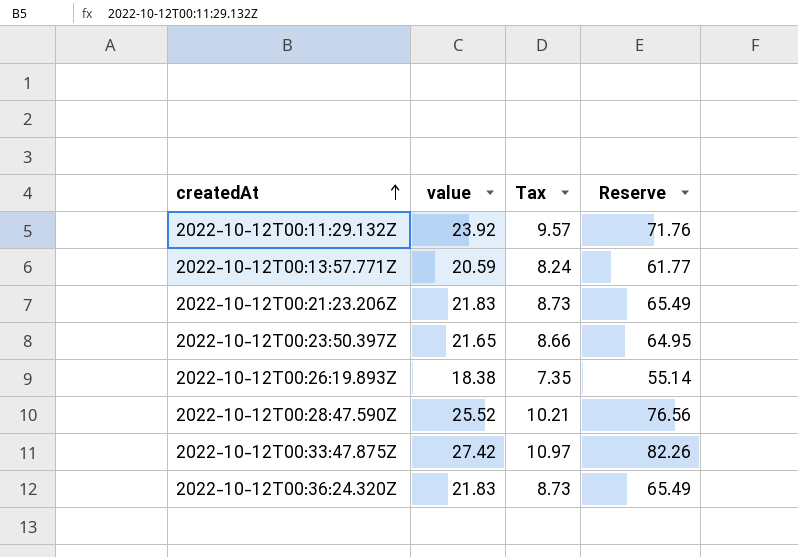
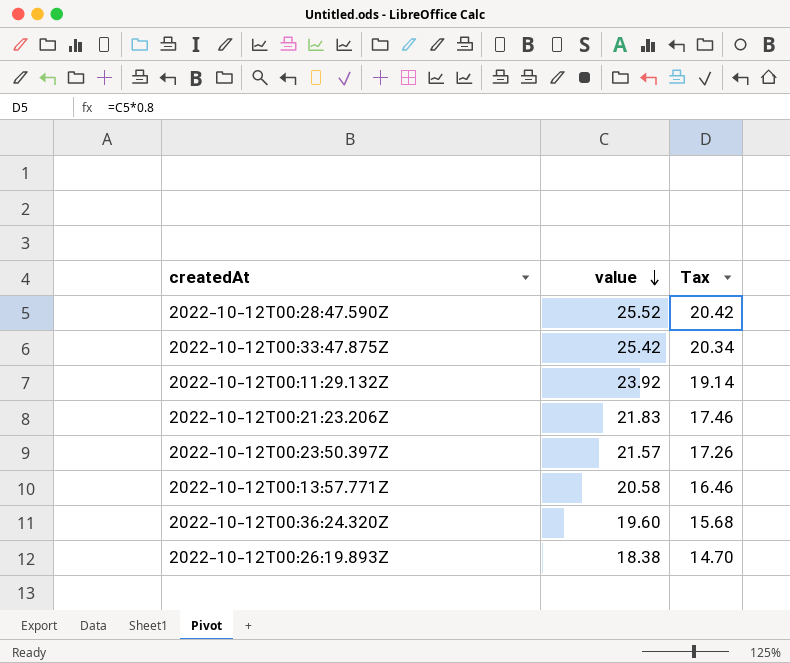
row order: createdAt ascending -> value descending
column Reserve | formula: [value] * 3 -> none
column Tax | formula: [value] * 0.4 -> [value] * 0.8
2022-10-12T00:33:47.875Z | value: 27.42 -> 25.42
2022-10-12T00:23:50.397Z | value: 21.65 -> 21.57
2022-10-12T00:13:57.771Z | value: 20.59 -> 20.58
2022-10-12T00:36:24.320Z | value: 21.83 -> 19.60

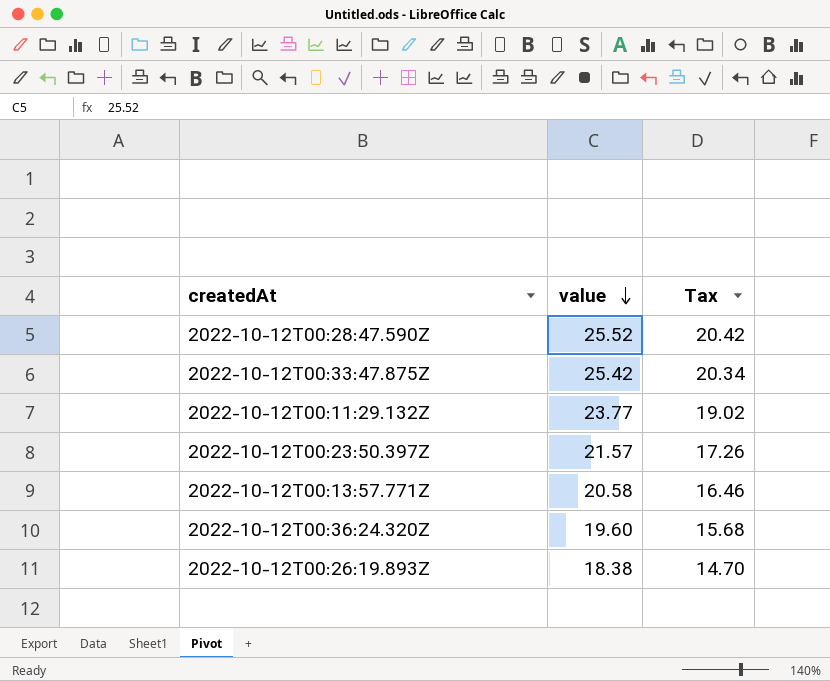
row 2022-10-12T00:21:23.206Z: 21.83 | 17.46 -> none
2022-10-12T00:11:29.132Z | value: 23.92 -> 23.77
2022-10-12T00:11:29.132Z | Tax: 19.14 -> 19.02

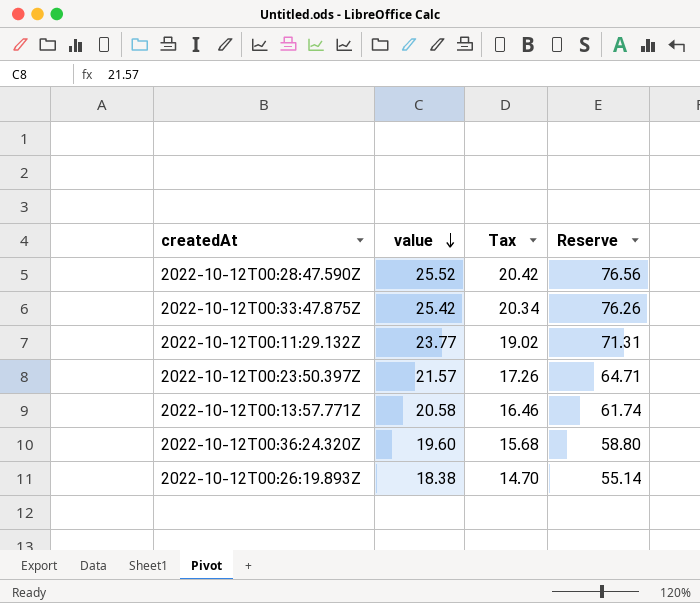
column Reserve | formula: none -> [value] * 3

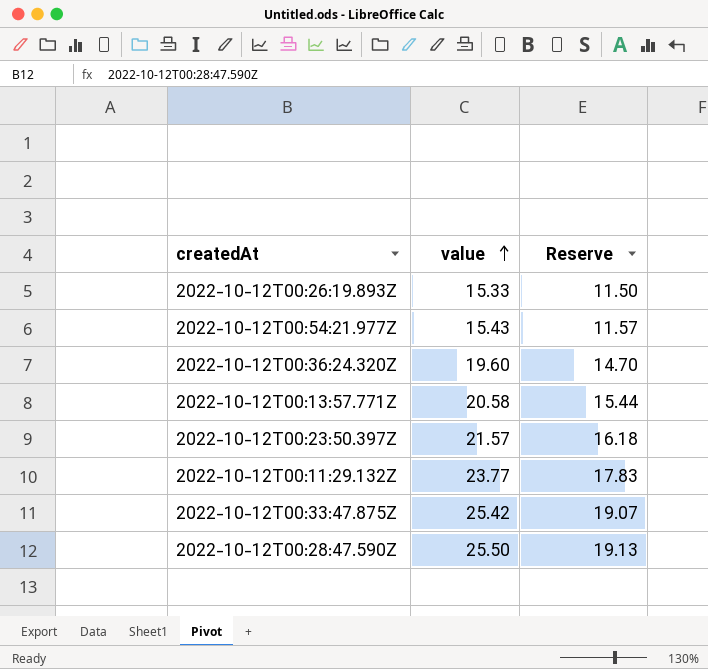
row order: value descending -> value ascending
column Tax | formula: [value] * 0.8 -> none
column Reserve | formula: [value] * 3 -> [value] * 0.75
2022-10-12T00:26:19.893Z | value: 18.38 -> 15.33
row 2022-10-12T00:54:21.977Z: none -> 15.43 | 11.57
2022-10-12T00:28:47.590Z | value: 25.52 -> 25.50

